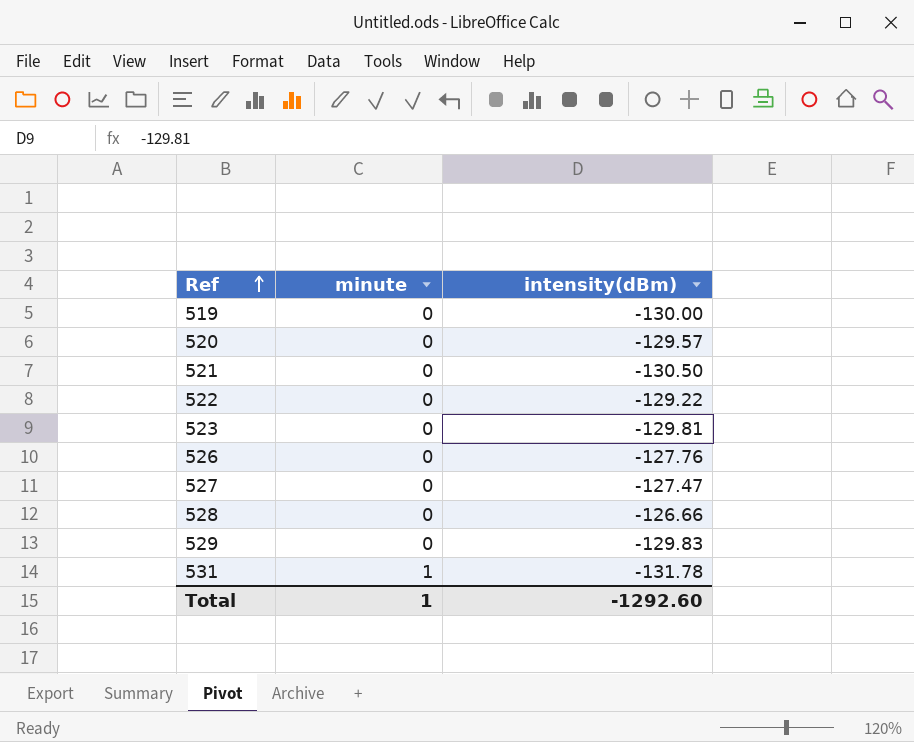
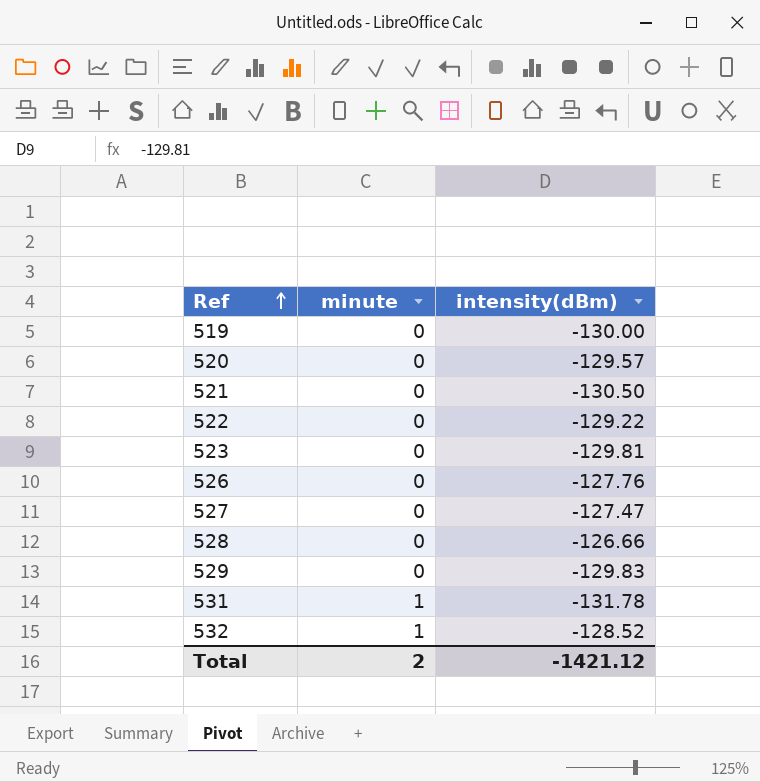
row 532: none -> 1 | -128.52
Total | minute: 1 -> 2
Total | intensity(dBm): -1292.60 -> -1421.12

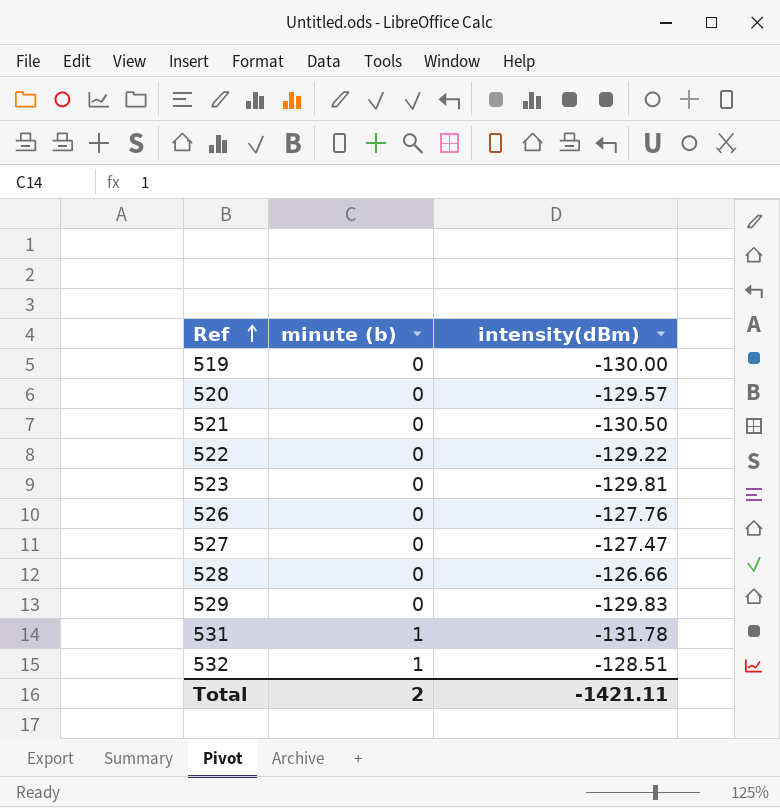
column name: minute -> minute (b)
532 | intensity(dBm): -128.52 -> -128.51
Total | intensity(dBm): -1421.12 -> -1421.11

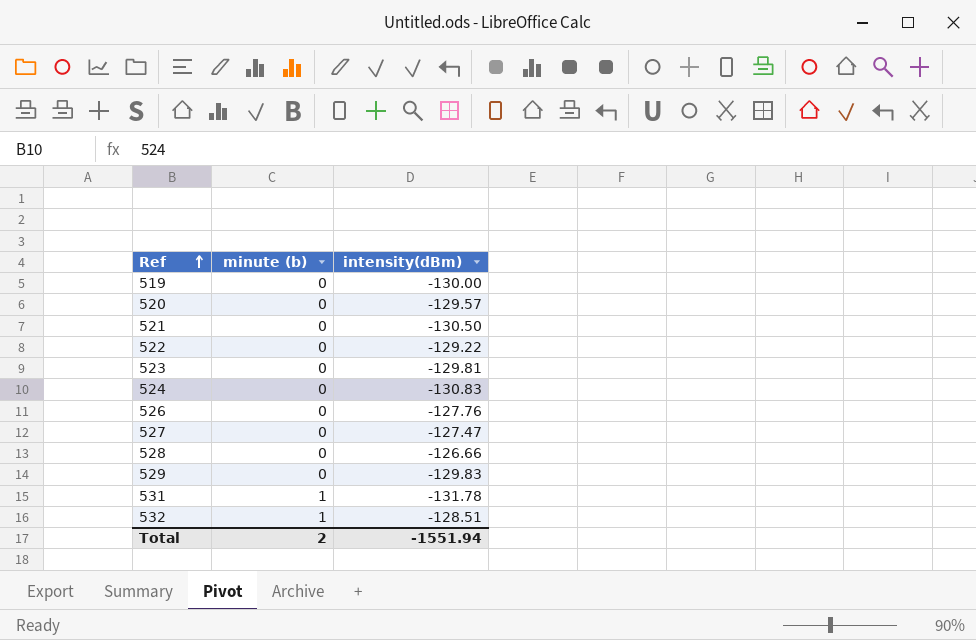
row 524: none -> 0 | -130.83
Total | intensity(dBm): -1421.11 -> -1551.94

